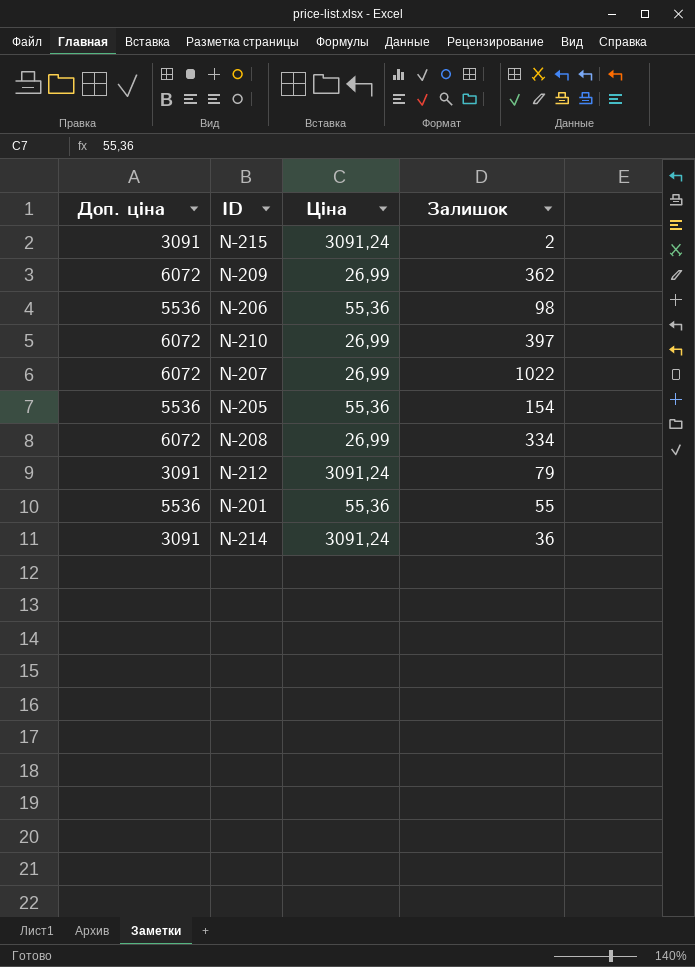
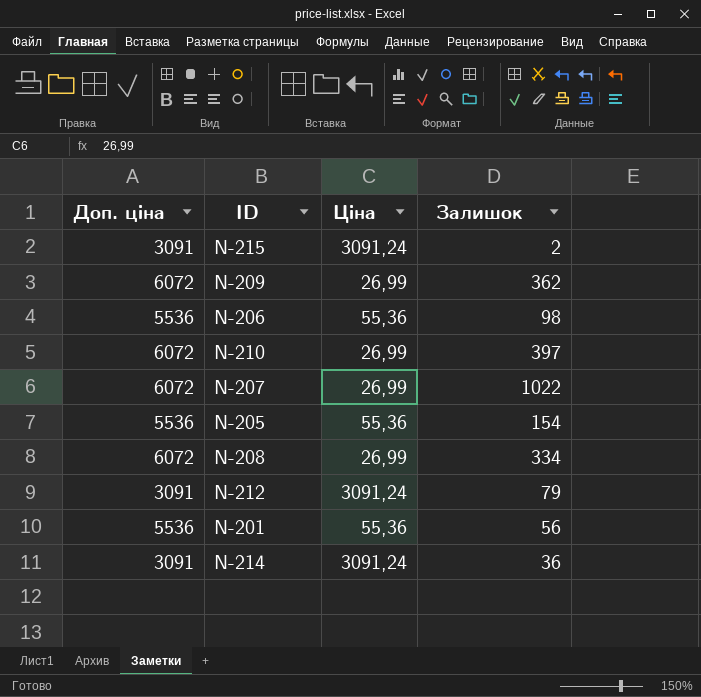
N-201 | Залишок: 55 -> 56

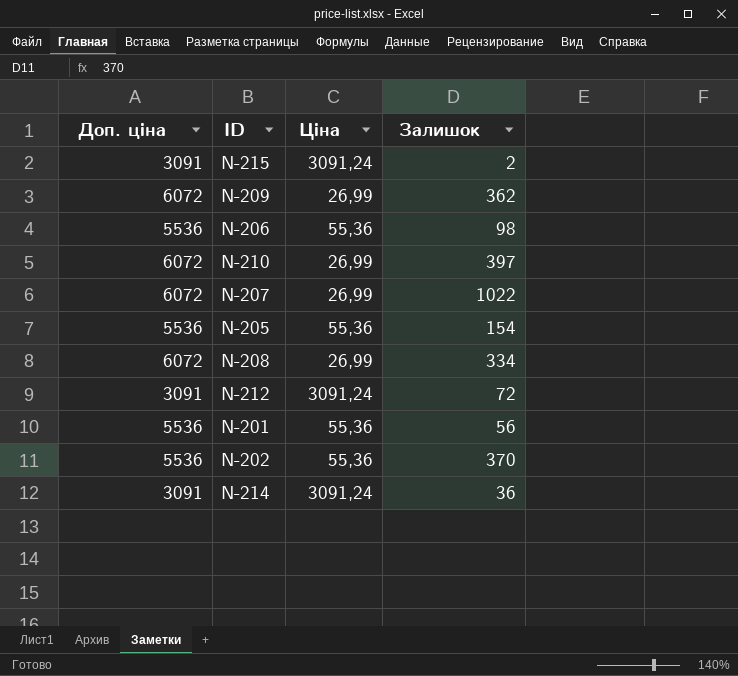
N-212 | Залишок: 79 -> 72
row N-202: none -> 5536 | 55,36 | 370

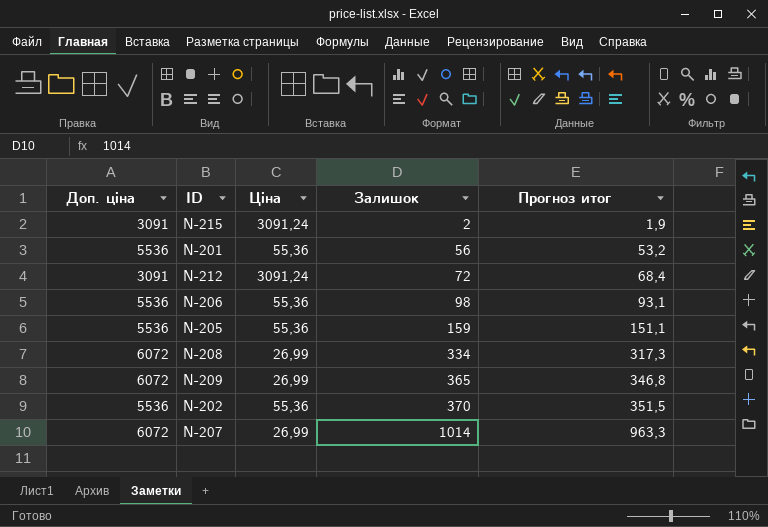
row order: none -> Залишок ascending
column Прогноз итог | formula: none -> [Залишок] * 0,95
row N-210: 6072 | 26,99 | 397 -> none
row N-214: 3091 | 3091,24 | 36 -> none
N-205 | Залишок: 154 -> 159
N-209 | Залишок: 362 -> 365
N-207 | Залишок: 1022 -> 1014

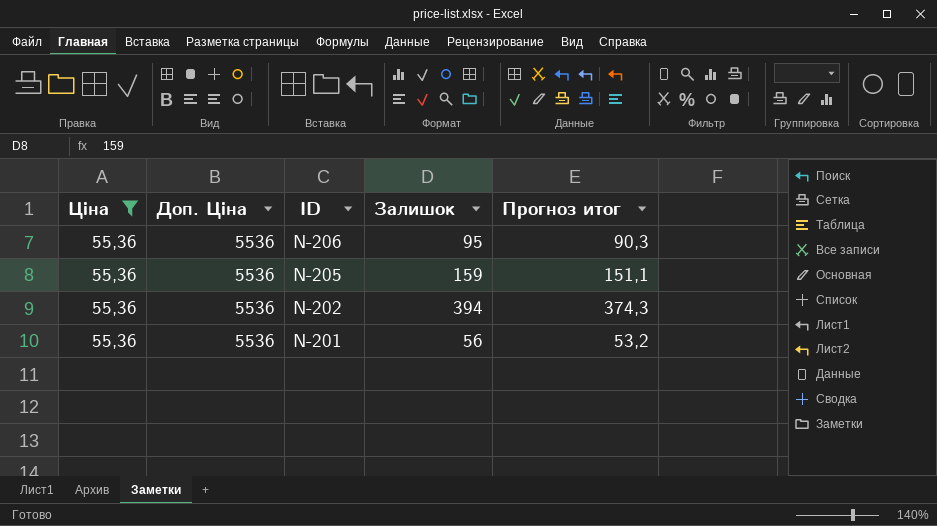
filter: none -> Ціна = 55,36
row order: Залишок ascending -> ID descending
column Ціна | position: 3 -> 1
column name: Доп. ціна -> Доп. Ціна
N-206 | Залишок: 98 -> 95
N-206 | Прогноз итог: 93,1 -> 90,3
N-202 | Залишок: 370 -> 394
N-202 | Прогноз итог: 351,5 -> 374,3

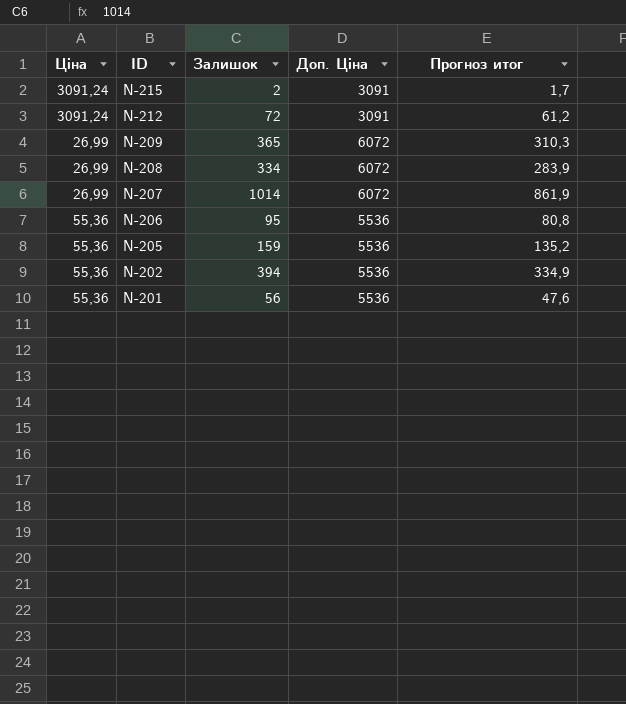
filter: Ціна = 55,36 -> none
column Доп. Ціна | position: 2 -> 4
column Прогноз итог | formula: [Залишок] * 0,95 -> [Залишок] * 0,85

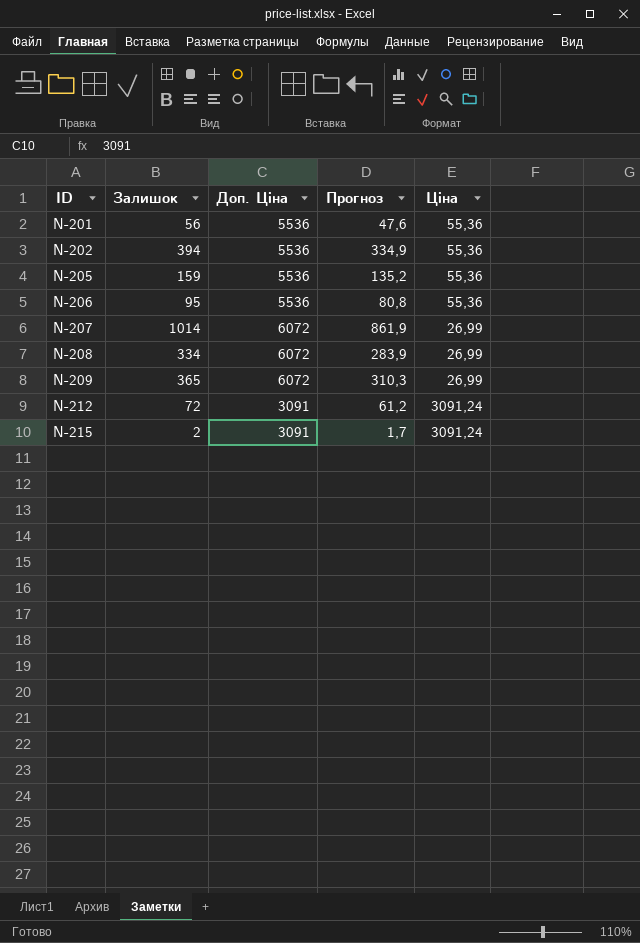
row order: ID descending -> ID ascending
column name: Прогноз итог -> Прогноз
column Ціна | position: 1 -> 5

